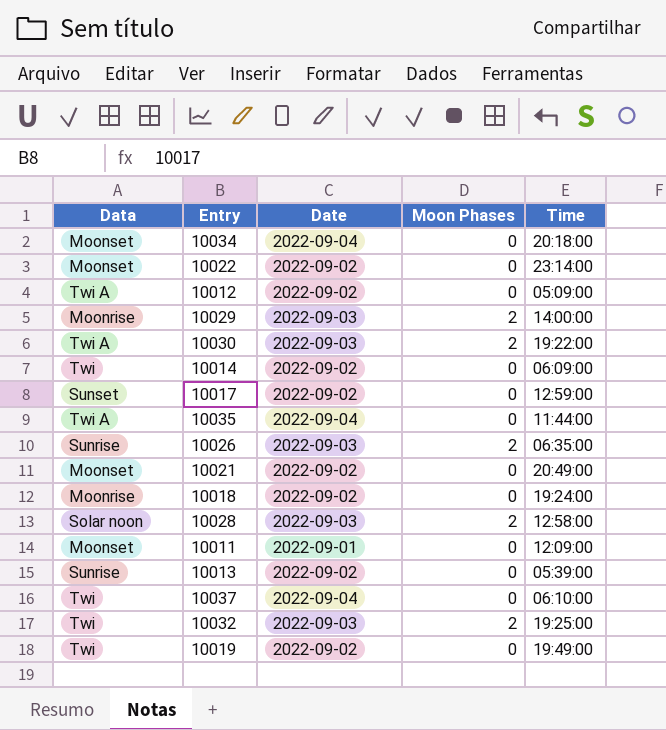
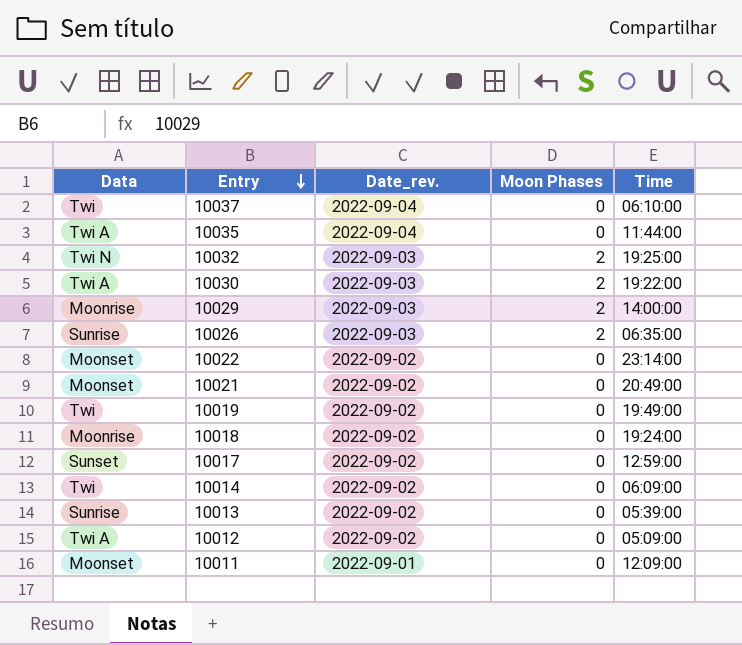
row order: none -> Entry descending
column name: Date -> Date_rev.
row 10034: Moonset | 2022-09-04 | 0 | 20:18:00 -> none
row 10028: Solar noon | 2022-09-03 | 2 | 12:58:00 -> none
10032 | Data: Twi -> Twi N

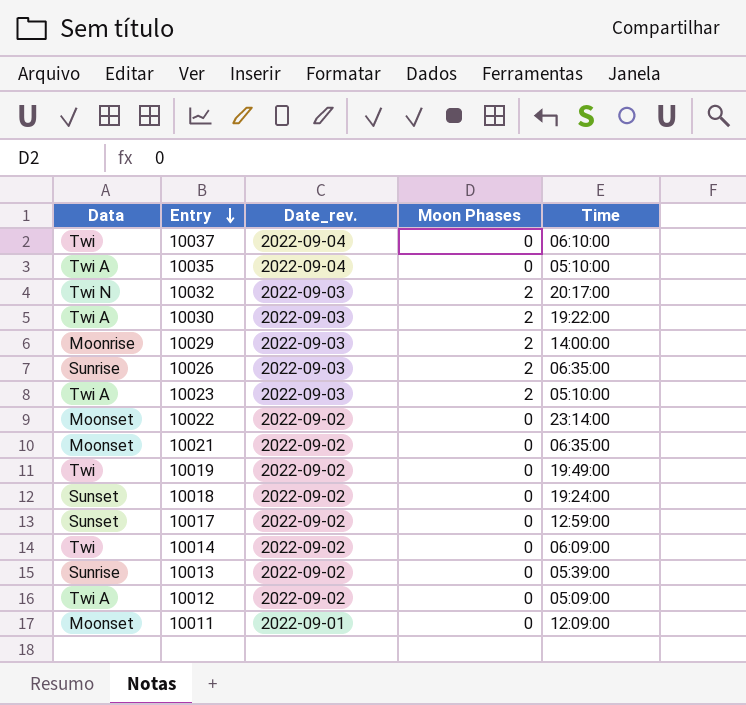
10035 | Time: 11:44:00 -> 05:10:00
10032 | Time: 19:25:00 -> 20:17:00
row 10023: none -> Twi A | 2022-09-03 | 2 | 05:10:00
10021 | Time: 20:49:00 -> 06:35:00
10018 | Data: Moonrise -> Sunset

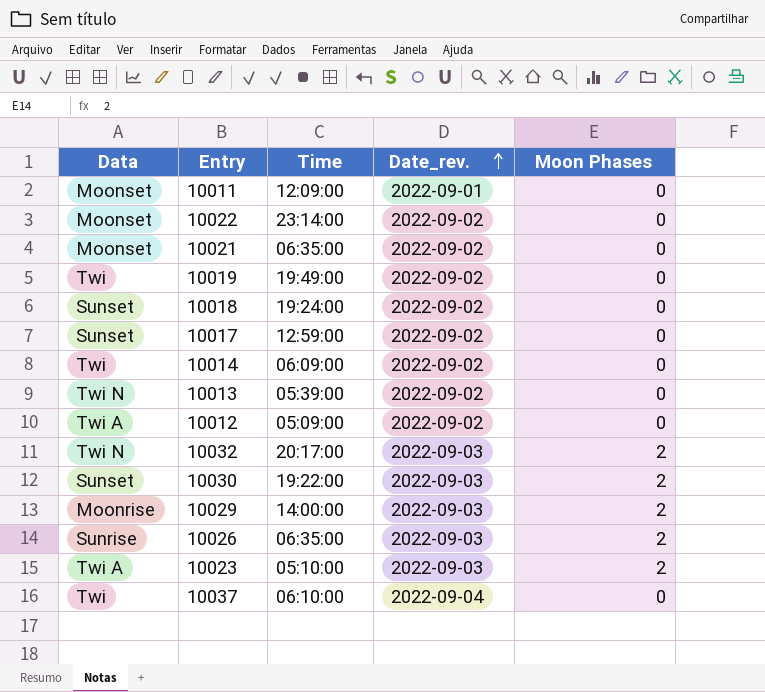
row order: Entry descending -> Date_rev. ascending
column Time | position: 5 -> 3
row 10035: Twi A | 2022-09-04 | 0 | 05:10:00 -> none
10013 | Data: Sunrise -> Twi N
10030 | Data: Twi A -> Sunset

